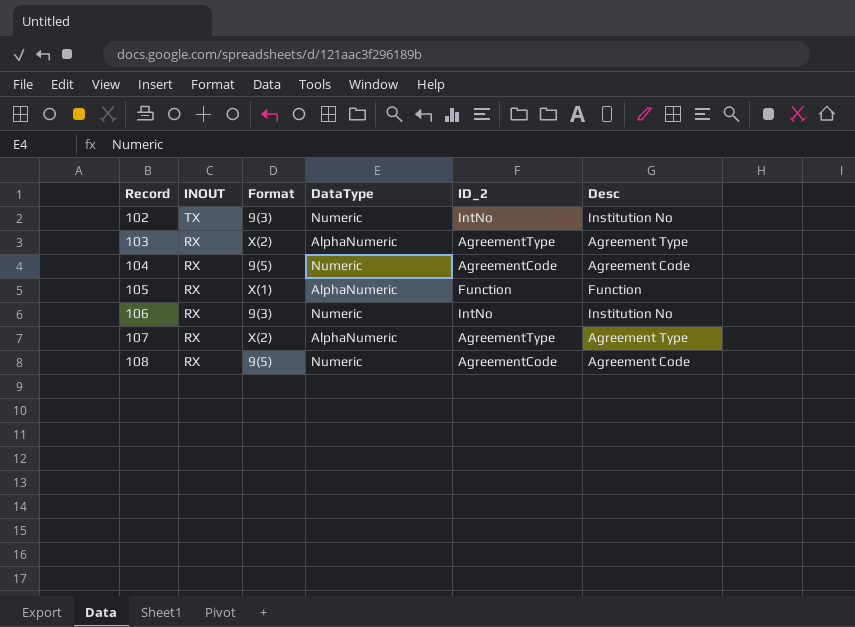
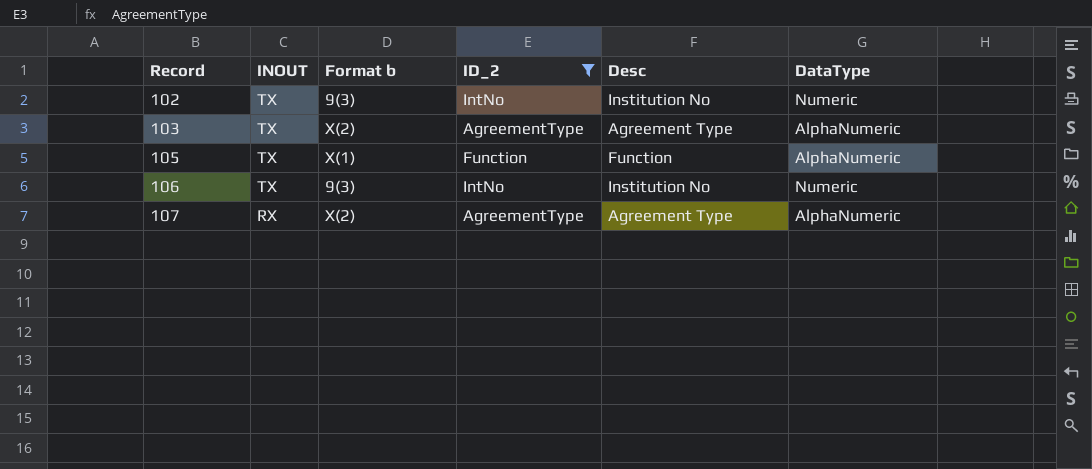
filter: none -> ID_2 != AgreementCode
column name: Format -> Format b
column DataType | position: 4 -> 6
103 | INOUT: RX -> TX
105 | INOUT: RX -> TX
106 | INOUT: RX -> TX

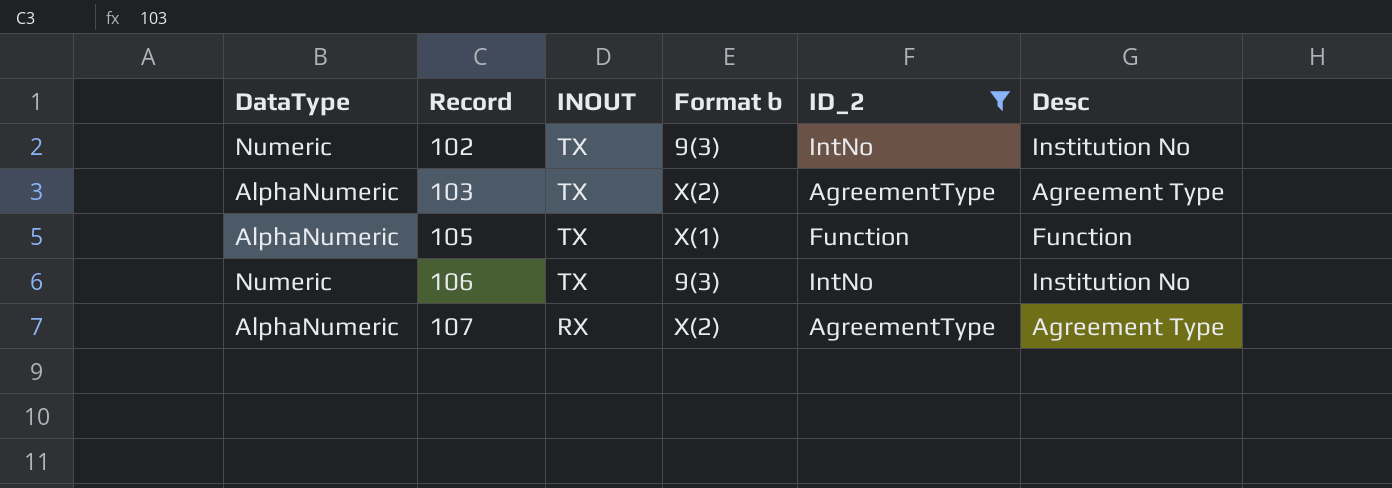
column DataType | position: 6 -> 1

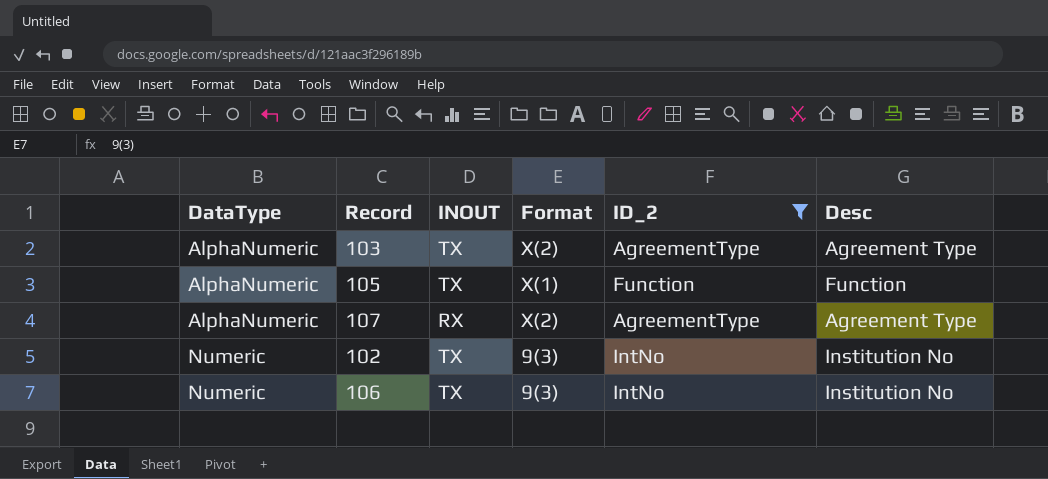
row order: Record ascending -> DataType ascending
column name: Format b -> Format

